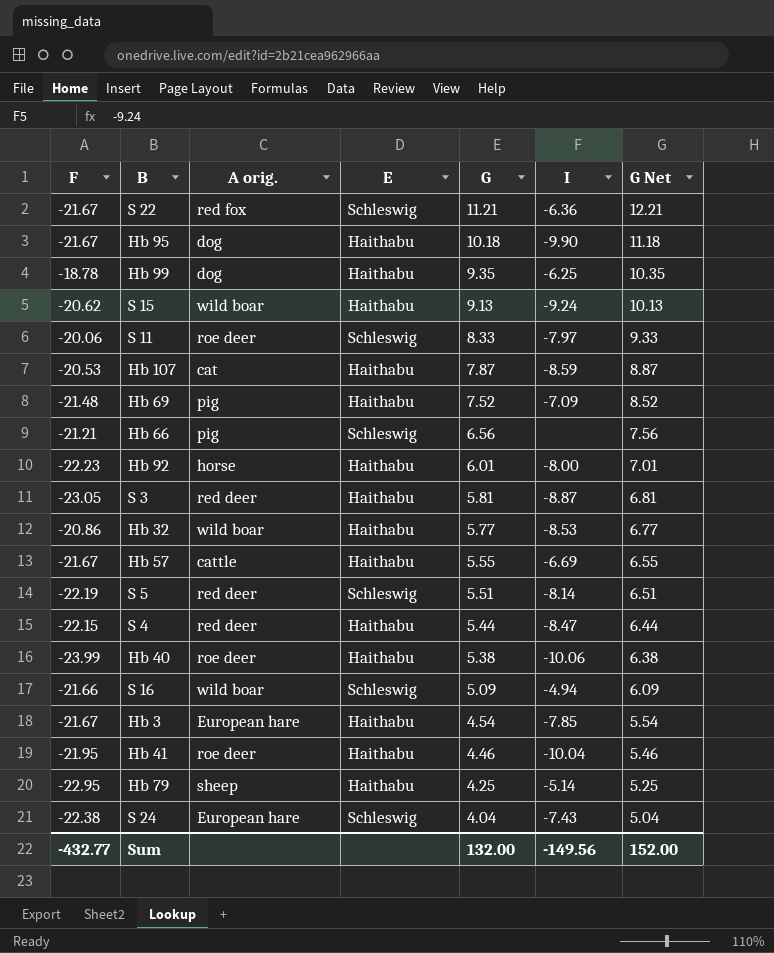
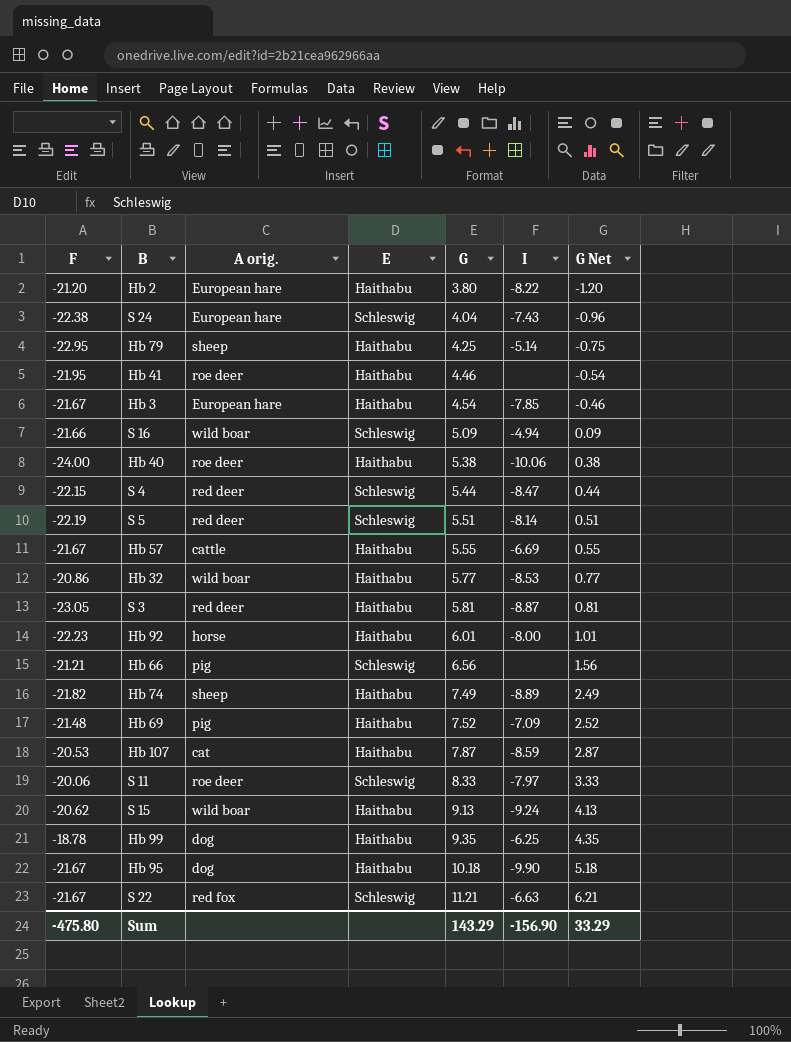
row order: G descending -> G ascending
column G Net | formula: [G] + 1 -> [G] - 5
row Hb 2: none -> -21.20 | European hare | Haithabu | 3.80 | -8.22 | -1.20
Hb 41 | I: -10.04 -> none
Hb 40 | F: -23.99 -> -24.00
S 4 | E: Haithabu -> Schleswig
row Hb 74: none -> -21.82 | sheep | Haithabu | 7.49 | -8.89 | 2.49
S 22 | I: -6.36 -> -6.63
Sum | F: -432.77 -> -475.80
Sum | G: 132.00 -> 143.29
Sum | I: -149.56 -> -156.90
Sum | G Net: 152.00 -> 33.29

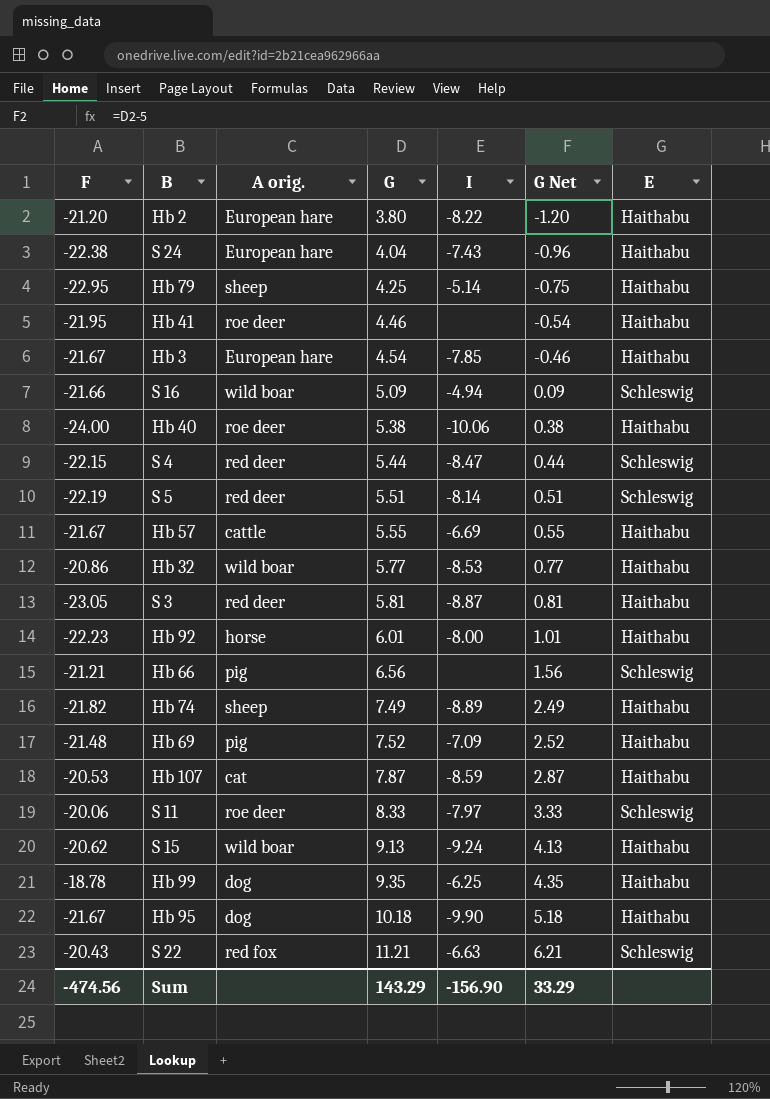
column E | position: 4 -> 7
S 24 | E: Schleswig -> Haithabu
S 22 | F: -21.67 -> -20.43
Sum | F: -475.80 -> -474.56

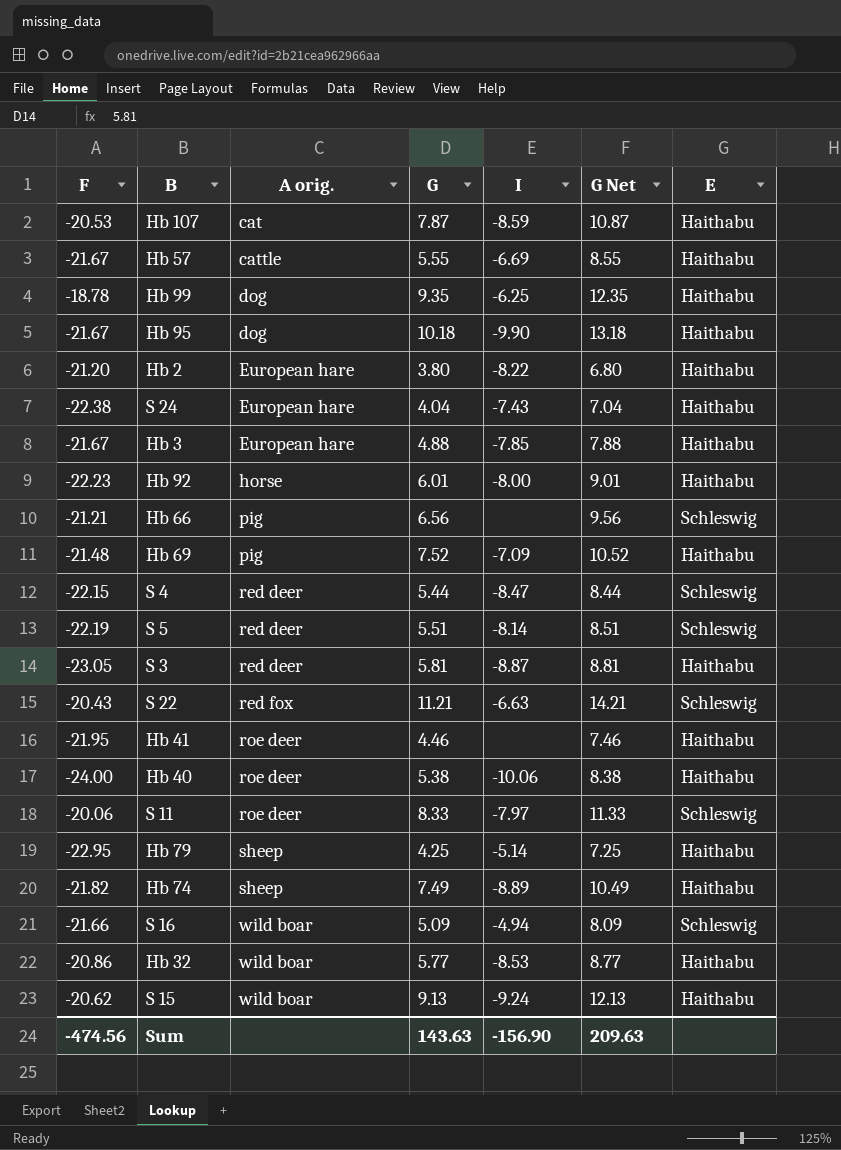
row order: G ascending -> A orig. ascending
column G Net | formula: [G] - 5 -> [G] + 3
Hb 3 | G: 4.54 -> 4.88
Sum | G: 143.29 -> 143.63
Sum | G Net: 33.29 -> 209.63

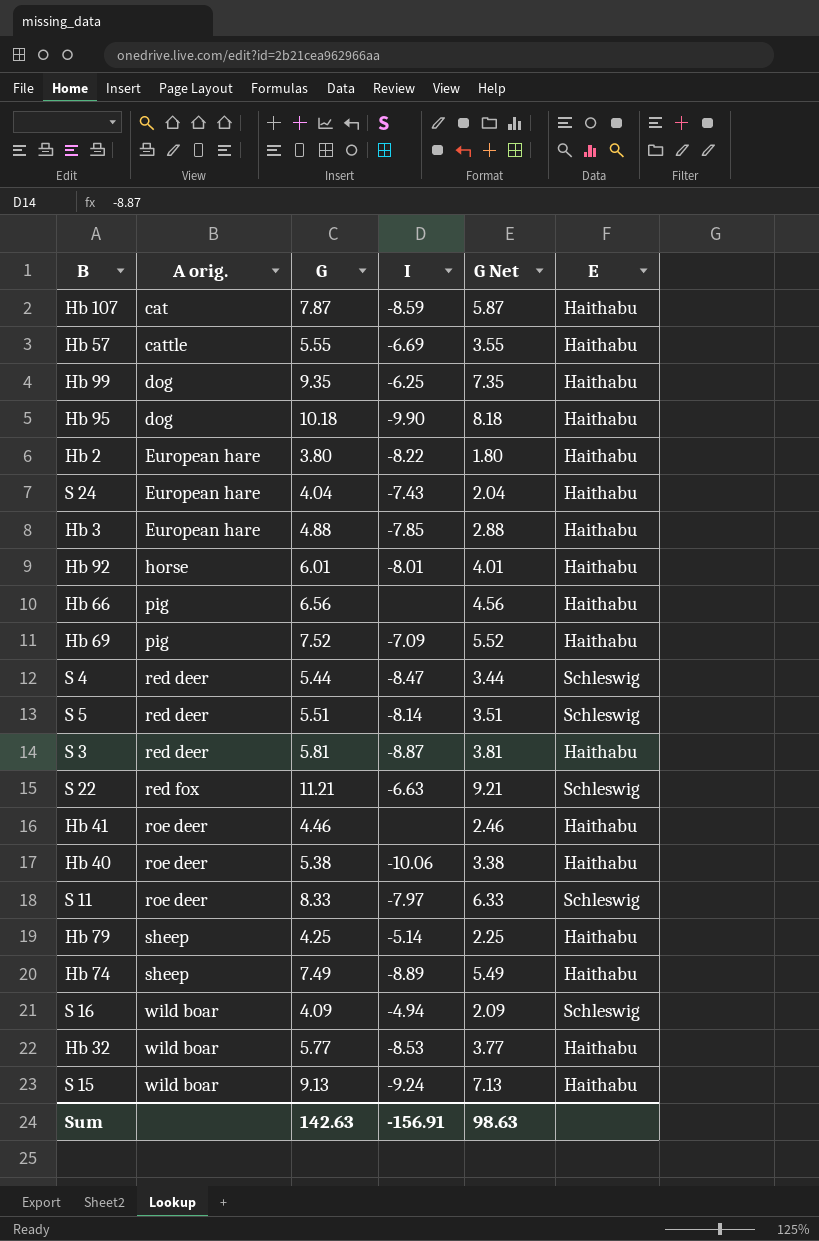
column F | position: 1 -> none
column G Net | formula: [G] + 3 -> [G] - 2
Hb 92 | I: -8.00 -> -8.01
Hb 66 | E: Schleswig -> Haithabu
S 16 | G: 5.09 -> 4.09
Sum | G: 143.63 -> 142.63
Sum | I: -156.90 -> -156.91
Sum | G Net: 209.63 -> 98.63

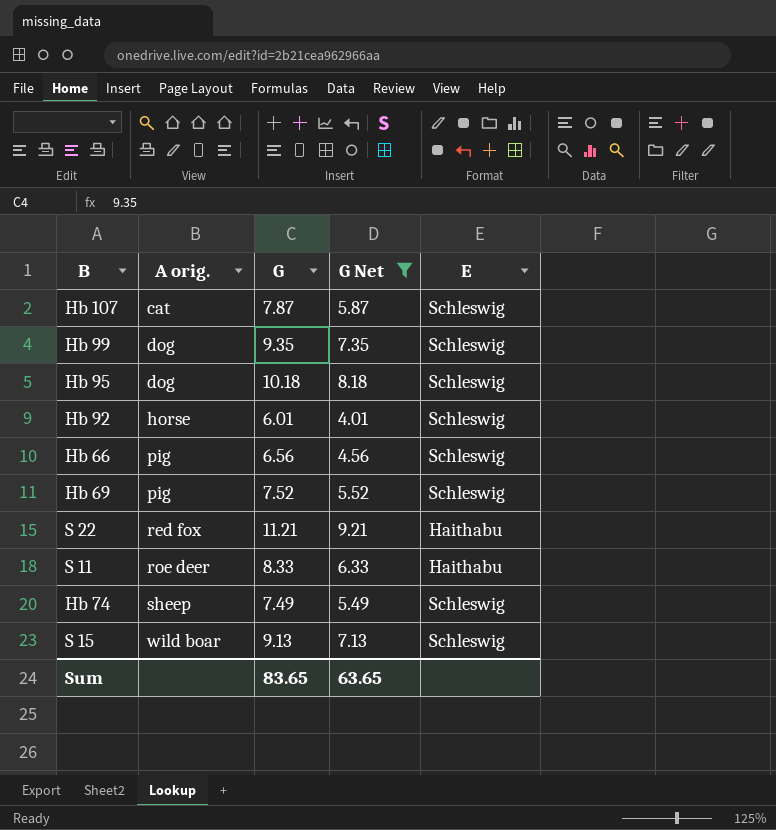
filter: none -> G Net >= 4.01
column I | position: 4 -> none
Hb 107 | E: Haithabu -> Schleswig
Hb 99 | E: Haithabu -> Schleswig
Hb 95 | E: Haithabu -> Schleswig
Hb 92 | E: Haithabu -> Schleswig
Hb 66 | E: Haithabu -> Schleswig
Hb 69 | E: Haithabu -> Schleswig
S 22 | E: Schleswig -> Haithabu
S 11 | E: Schleswig -> Haithabu
Hb 74 | E: Haithabu -> Schleswig
S 15 | E: Haithabu -> Schleswig
Sum | G: 142.63 -> 83.65
Sum | G Net: 98.63 -> 63.65

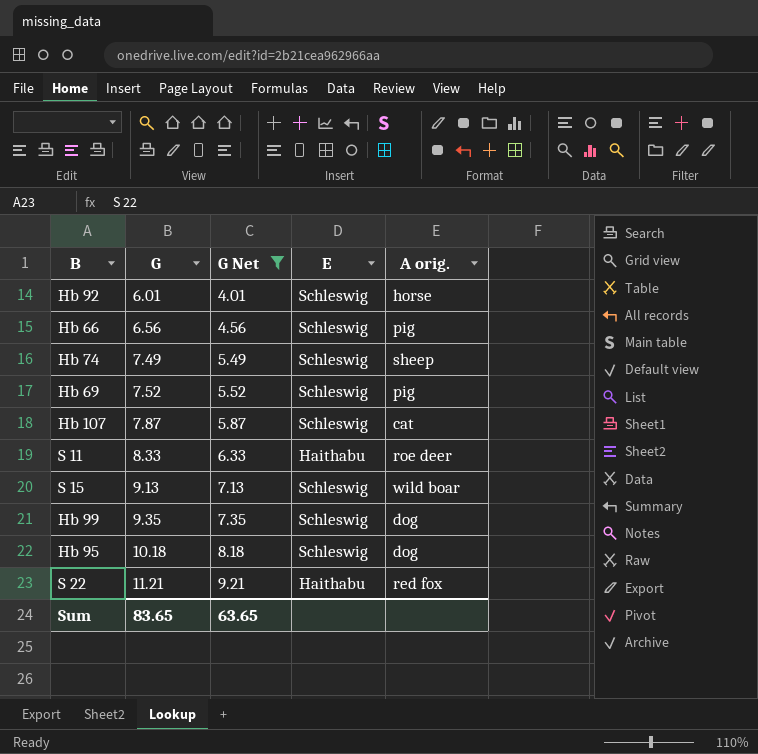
row order: A orig. ascending -> G ascending
column A orig. | position: 2 -> 5

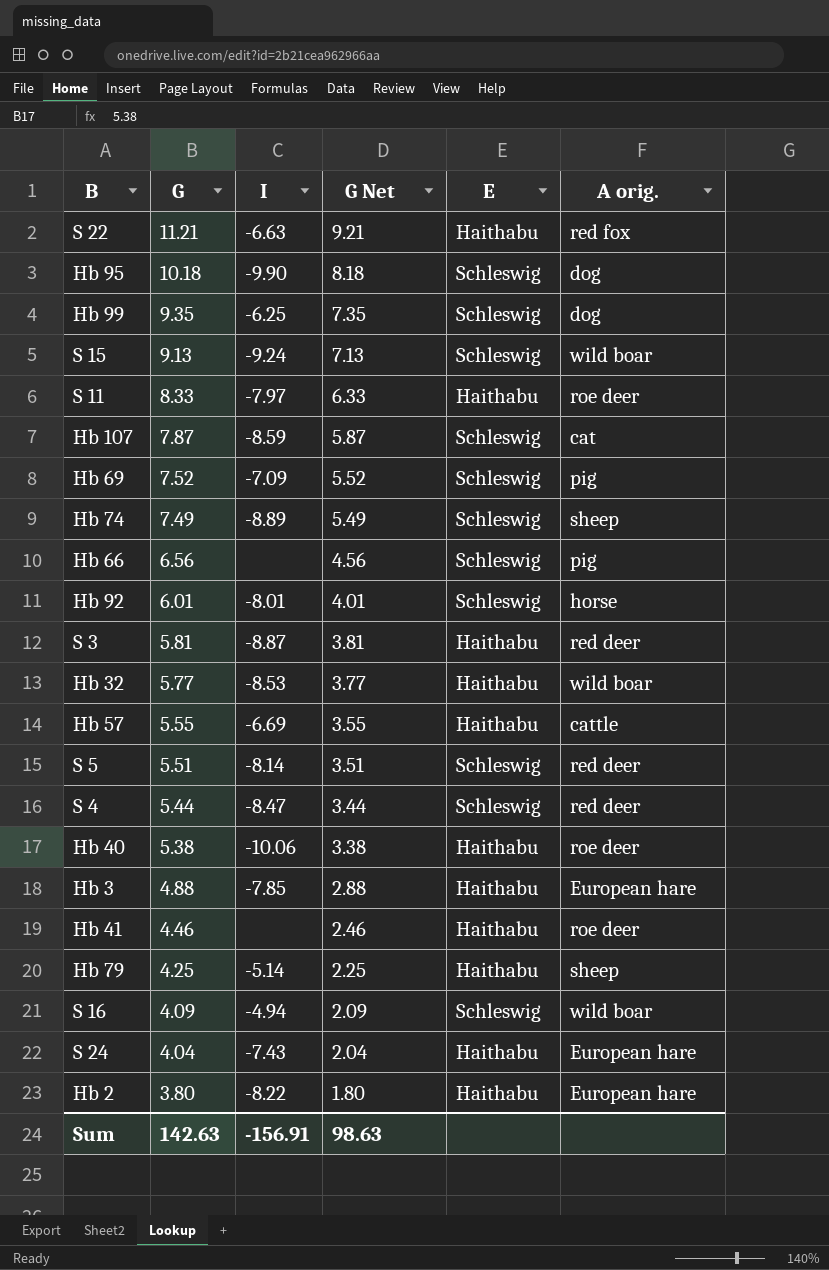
filter: G Net >= 4.01 -> none
row order: G ascending -> G descending
column I | position: none -> 3
Sum | G: 83.65 -> 142.63
Sum | G Net: 63.65 -> 98.63

